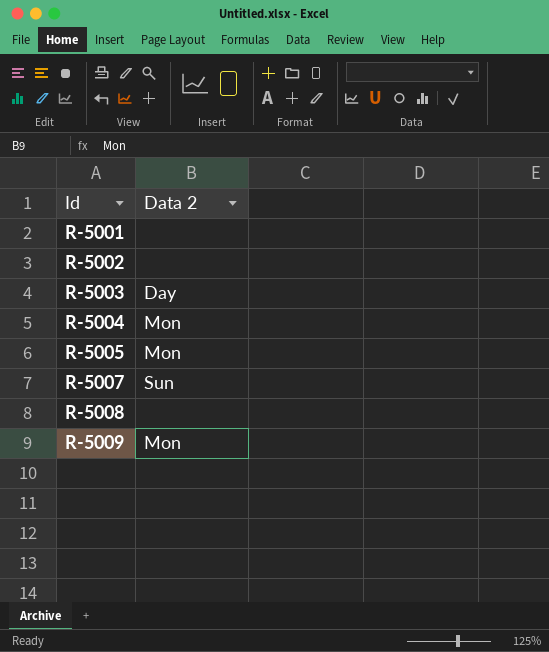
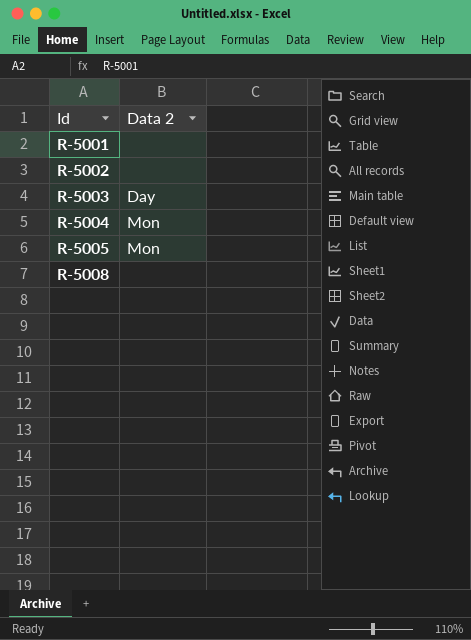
row R-5007: Sun -> none
row R-5009: Mon -> none

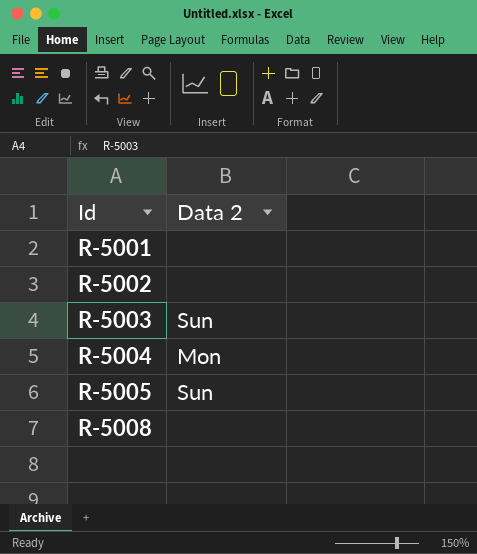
R-5003 | Data 2: Day -> Sun
R-5005 | Data 2: Mon -> Sun

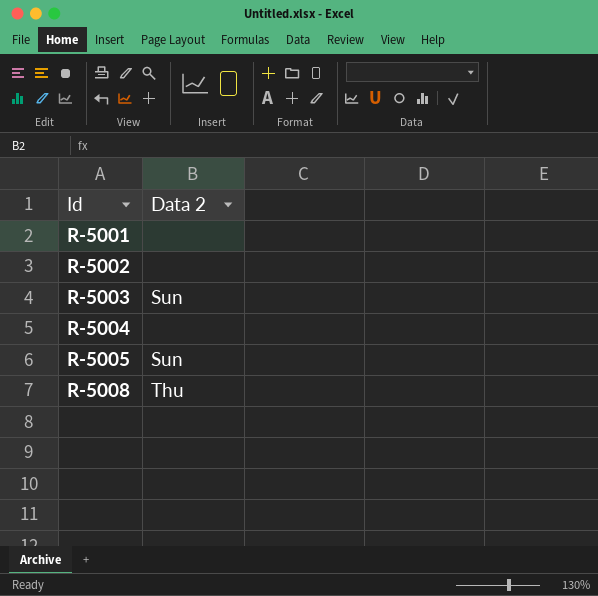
R-5004 | Data 2: Mon -> none
R-5008 | Data 2: none -> Thu

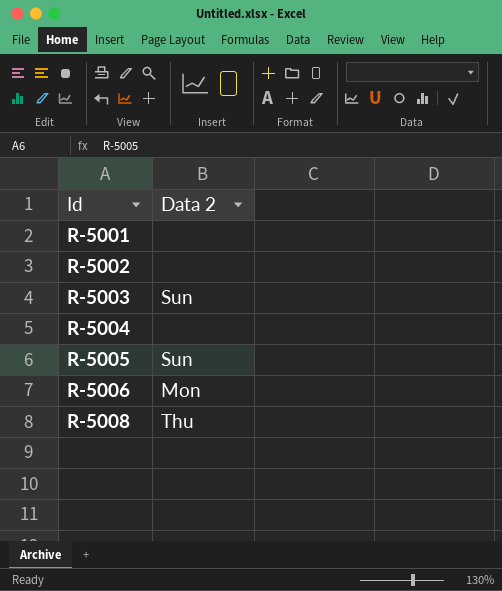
row R-5006: none -> Mon

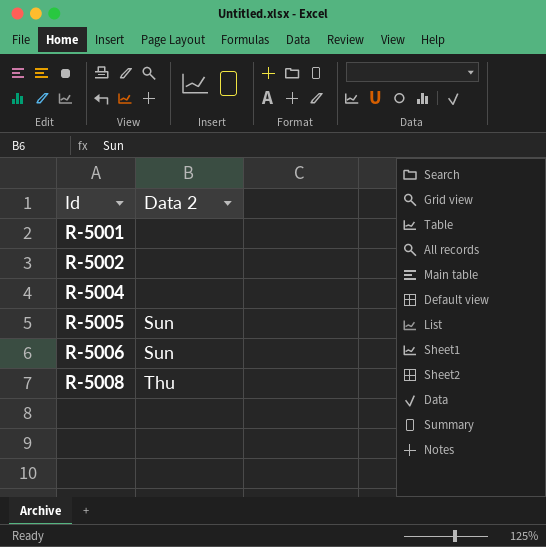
row R-5003: Sun -> none
R-5006 | Data 2: Mon -> Sun

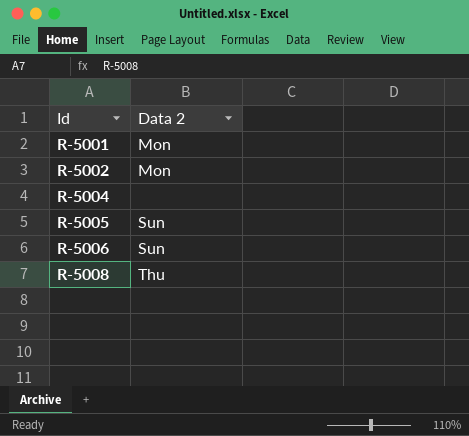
R-5001 | Data 2: none -> Mon
R-5002 | Data 2: none -> Mon

